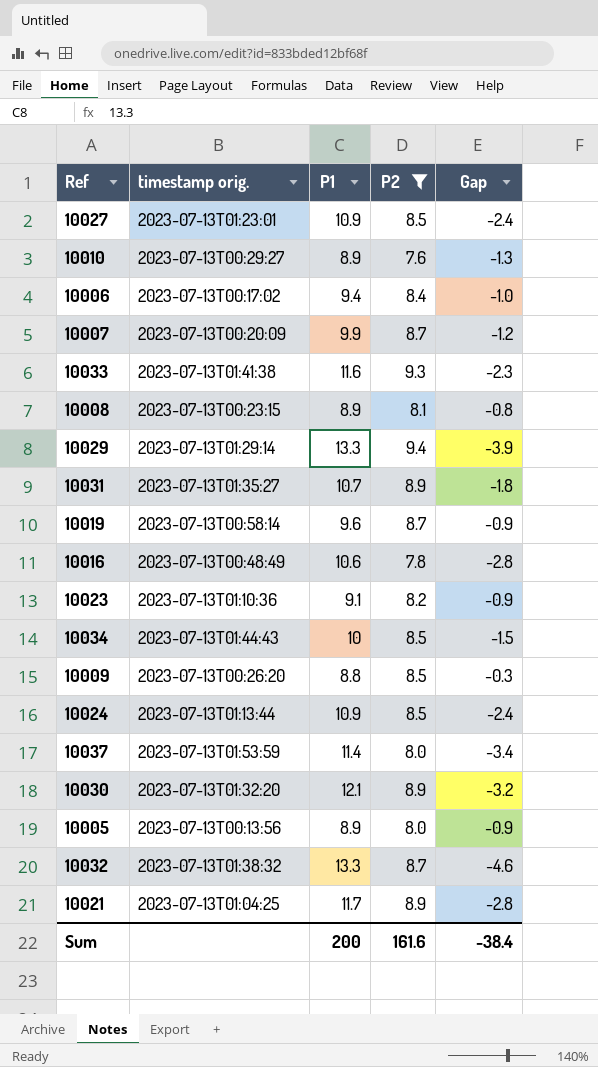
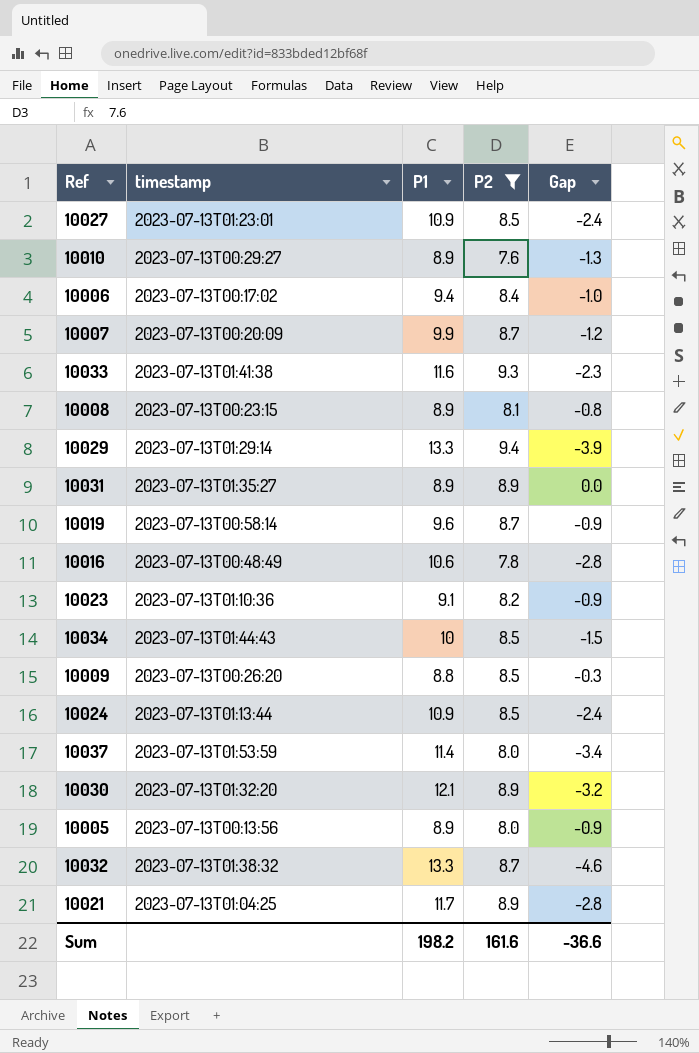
column name: timestamp orig. -> timestamp
10031 | P1: 10.7 -> 8.9
10031 | Gap: -1.8 -> 0.0
Sum | P1: 200 -> 198.2
Sum | Gap: -38.4 -> -36.6

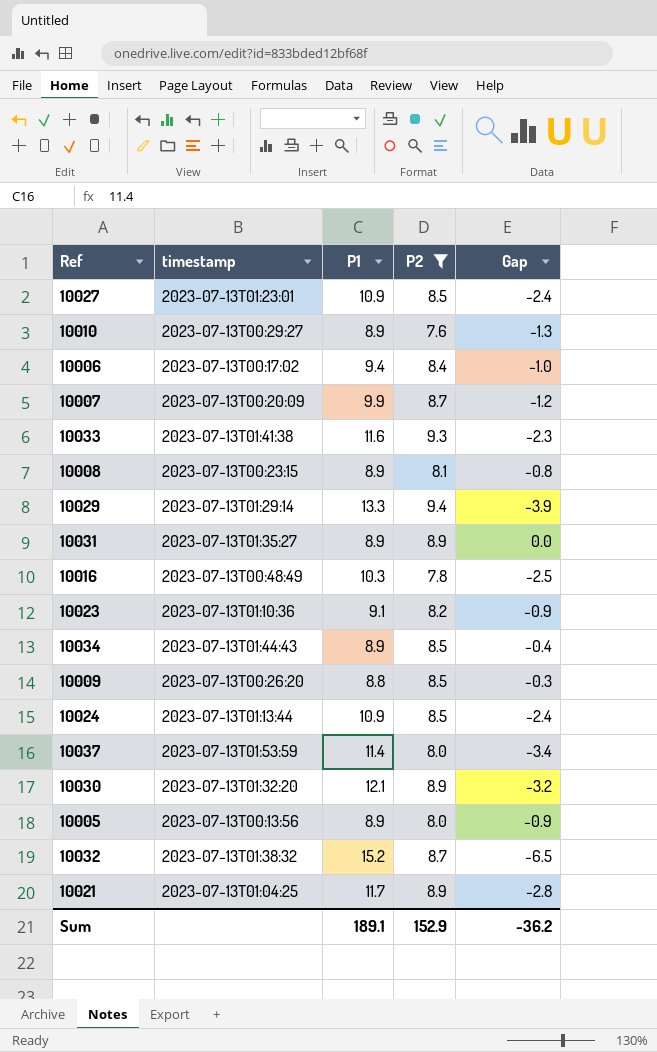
row 10019: 2023-07-13T00:58:14 | 9.6 | 8.7 | -0.9 -> none
10016 | P1: 10.6 -> 10.3
10016 | Gap: -2.8 -> -2.5
10034 | P1: 10 -> 8.9
10034 | Gap: -1.5 -> -0.4
10032 | P1: 13.3 -> 15.2
10032 | Gap: -4.6 -> -6.5
Sum | P1: 198.2 -> 189.1
Sum | P2: 161.6 -> 152.9
Sum | Gap: -36.6 -> -36.2

